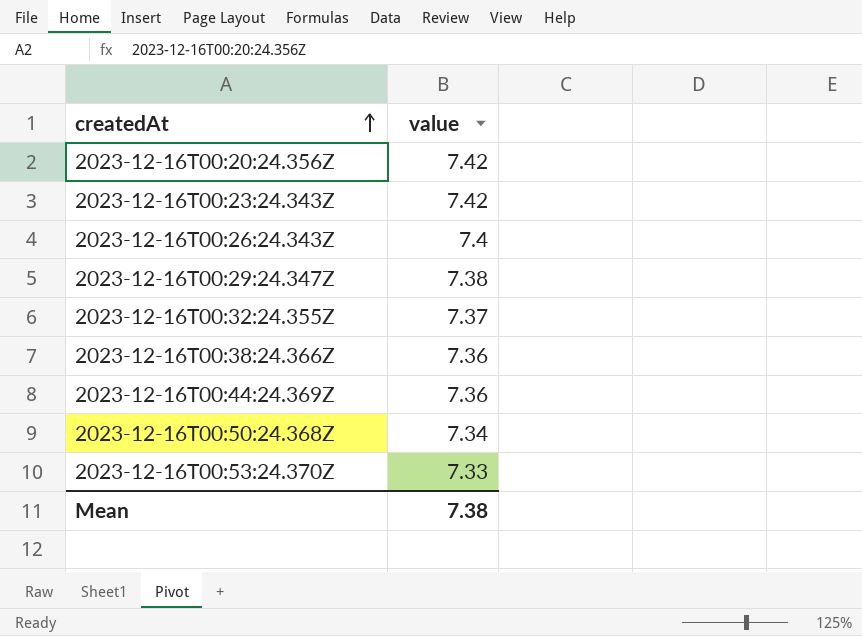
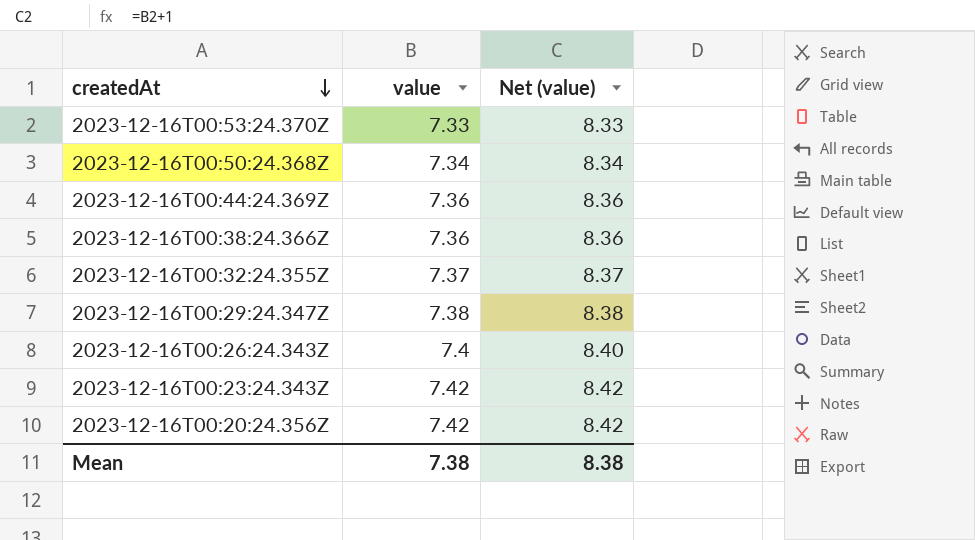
row order: createdAt ascending -> createdAt descending
column Net (value) | formula: none -> [value] + 1

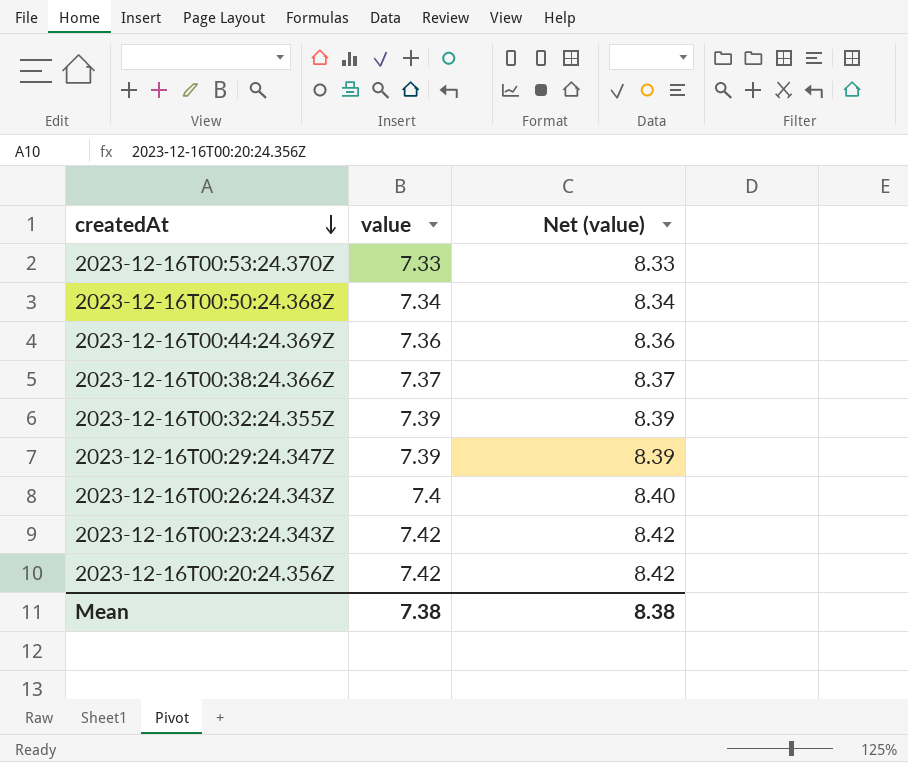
2023-12-16T00:38:24.366Z | value: 7.36 -> 7.37
2023-12-16T00:38:24.366Z | Net (value): 8.36 -> 8.37
2023-12-16T00:32:24.355Z | value: 7.37 -> 7.39
2023-12-16T00:32:24.355Z | Net (value): 8.37 -> 8.39
2023-12-16T00:29:24.347Z | value: 7.38 -> 7.39
2023-12-16T00:29:24.347Z | Net (value): 8.38 -> 8.39

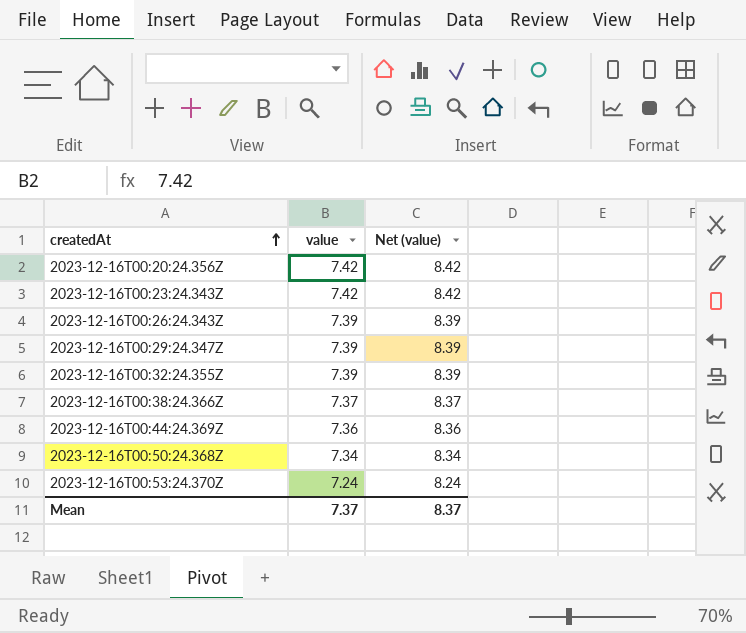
row order: createdAt descending -> createdAt ascending
2023-12-16T00:26:24.343Z | value: 7.4 -> 7.39
2023-12-16T00:26:24.343Z | Net (value): 8.40 -> 8.39
2023-12-16T00:53:24.370Z | value: 7.33 -> 7.24
2023-12-16T00:53:24.370Z | Net (value): 8.33 -> 8.24
Mean | value: 7.38 -> 7.37
Mean | Net (value): 8.38 -> 8.37

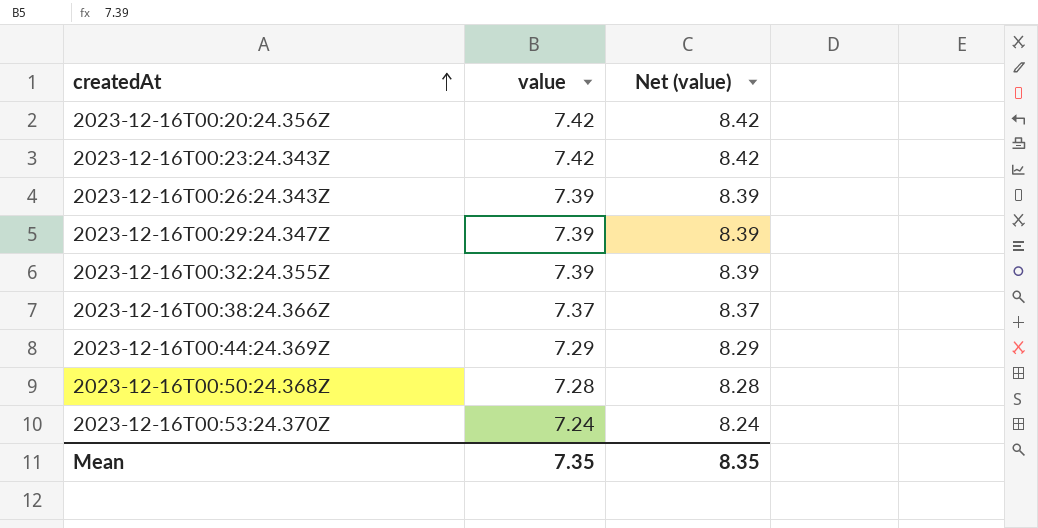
2023-12-16T00:44:24.369Z | value: 7.36 -> 7.29
2023-12-16T00:44:24.369Z | Net (value): 8.36 -> 8.29
2023-12-16T00:50:24.368Z | value: 7.34 -> 7.28
2023-12-16T00:50:24.368Z | Net (value): 8.34 -> 8.28
Mean | value: 7.37 -> 7.35
Mean | Net (value): 8.37 -> 8.35

